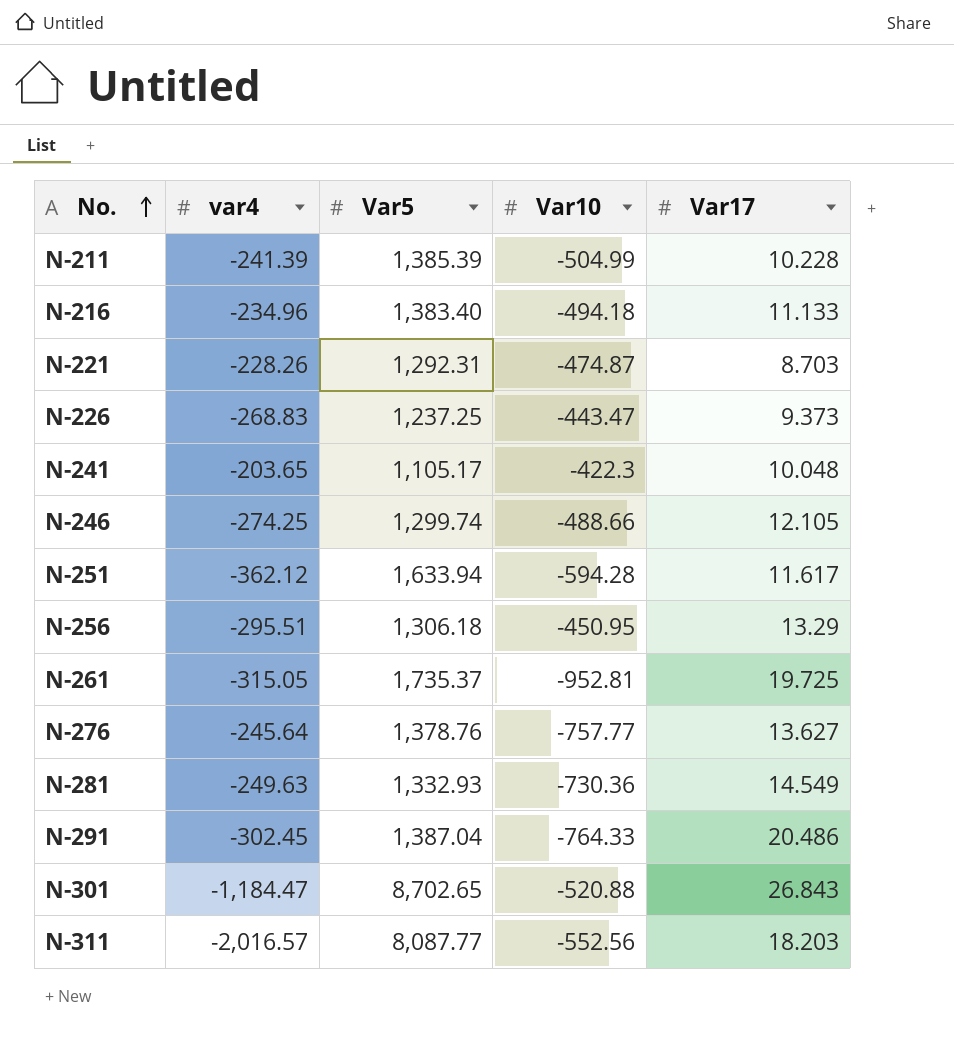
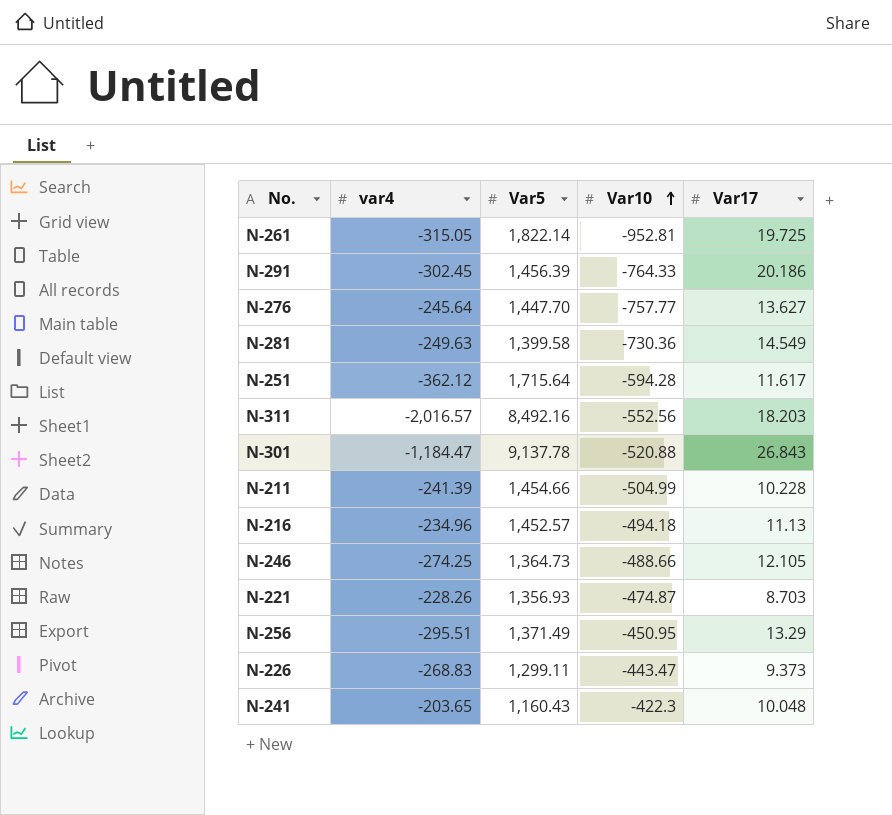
row order: No. ascending -> Var10 ascending
N-261 | Var5: 1,735.37 -> 1,822.14
N-291 | Var5: 1,387.04 -> 1,456.39
N-291 | Var17: 20.486 -> 20.186
N-276 | Var5: 1,378.76 -> 1,447.70
N-281 | Var5: 1,332.93 -> 1,399.58
N-251 | Var5: 1,633.94 -> 1,715.64
N-311 | Var5: 8,087.77 -> 8,492.16
N-301 | Var5: 8,702.65 -> 9,137.78
N-211 | Var5: 1,385.39 -> 1,454.66
N-216 | Var5: 1,383.40 -> 1,452.57
N-216 | Var17: 11.133 -> 11.13
N-246 | Var5: 1,299.74 -> 1,364.73
N-221 | Var5: 1,292.31 -> 1,356.93
N-256 | Var5: 1,306.18 -> 1,371.49
N-226 | Var5: 1,237.25 -> 1,299.11
N-241 | Var5: 1,105.17 -> 1,160.43

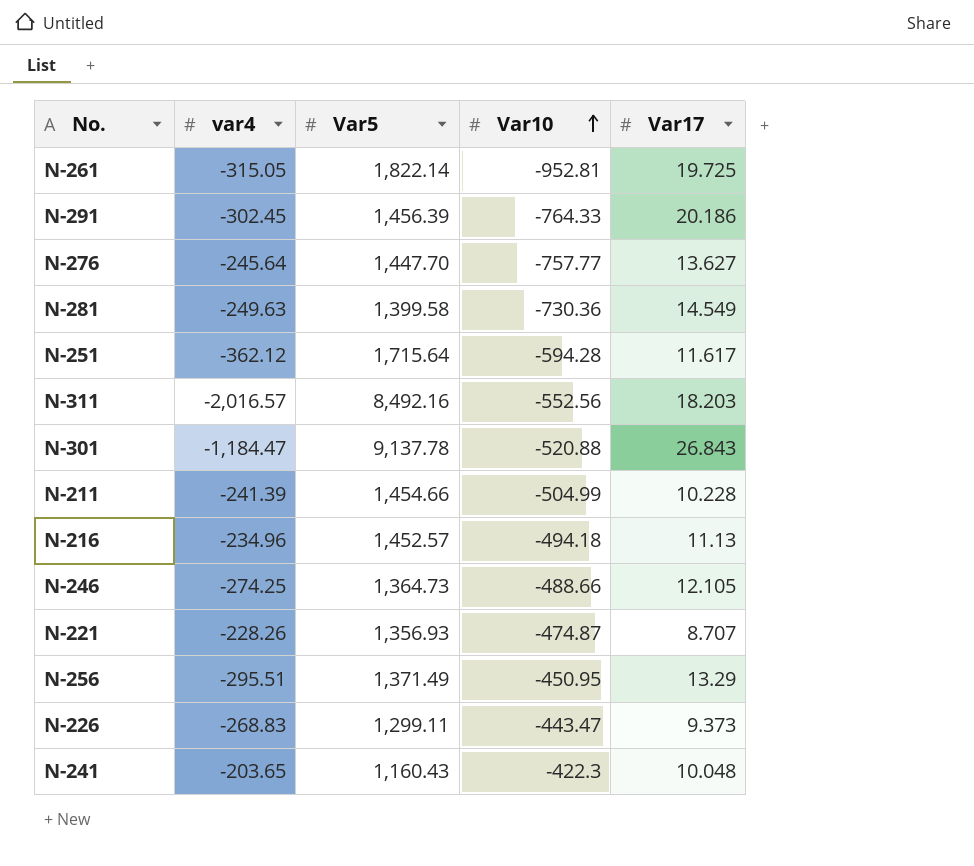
N-221 | Var17: 8.703 -> 8.707

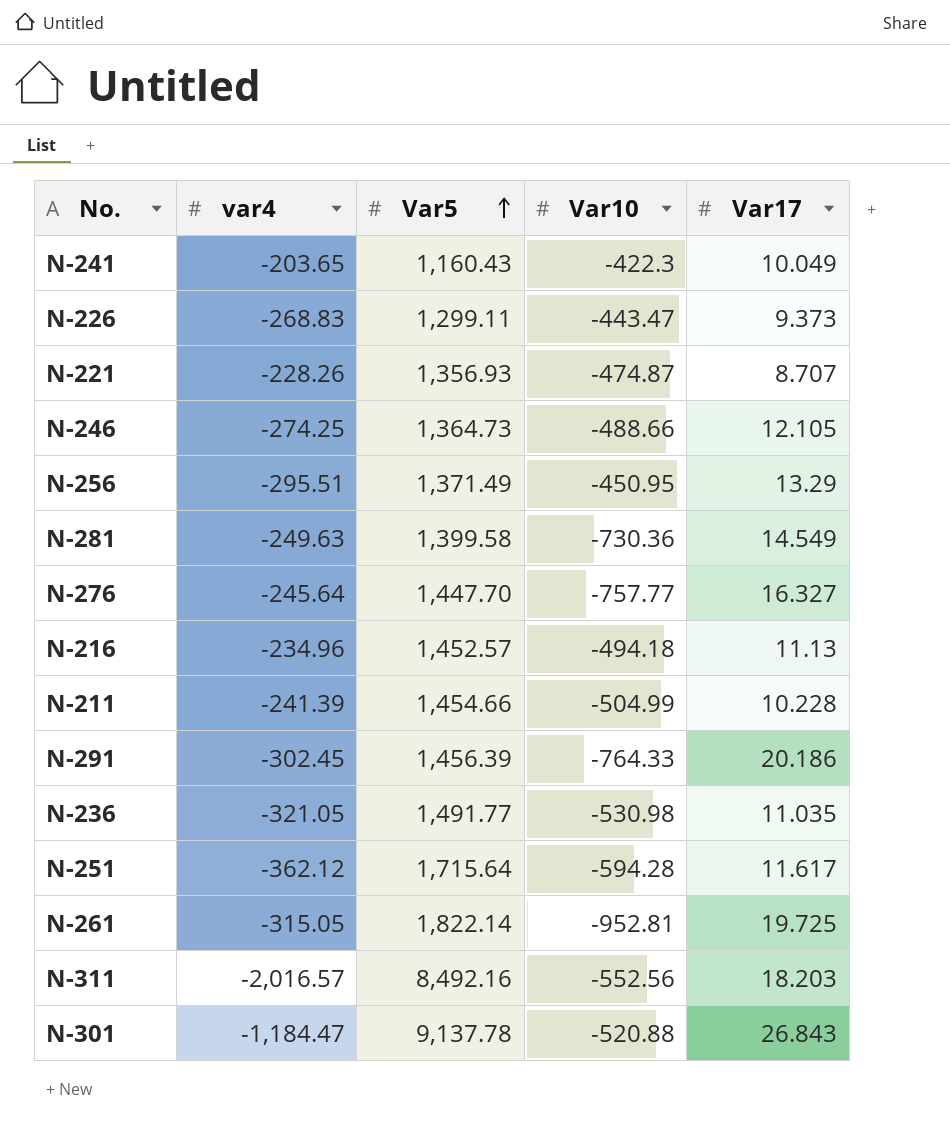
row order: Var10 ascending -> Var5 ascending
N-241 | Var17: 10.048 -> 10.049
N-276 | Var17: 13.627 -> 16.327
row N-236: none -> -321.05 | 1,491.77 | -530.98 | 11.035

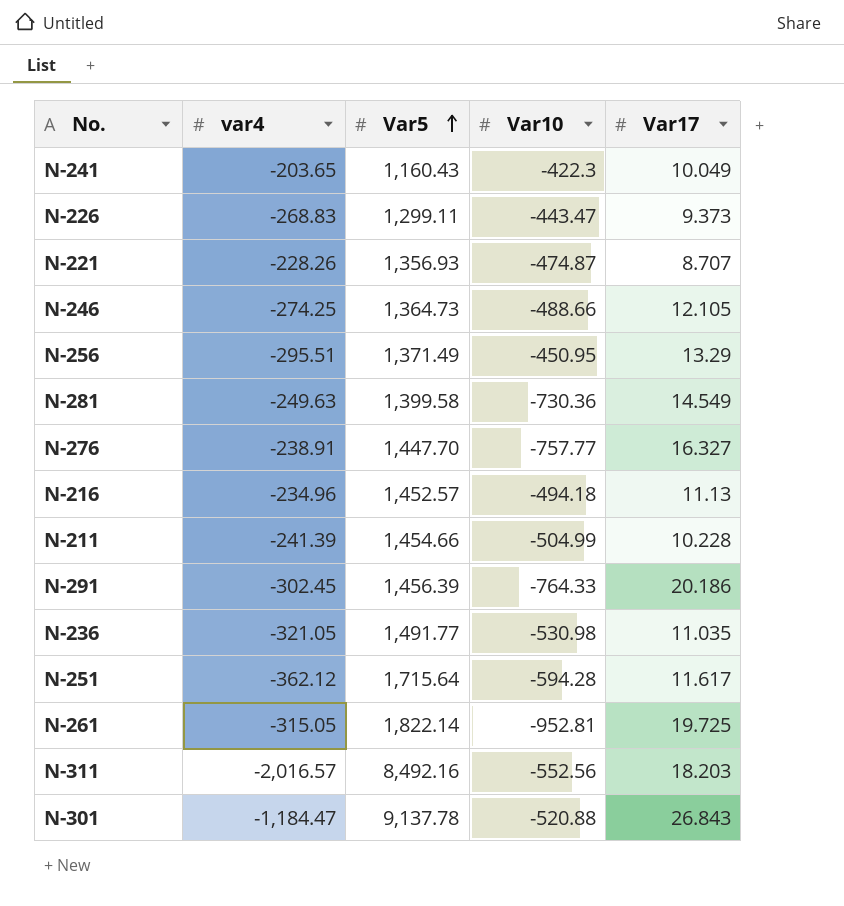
N-276 | var4: -245.64 -> -238.91

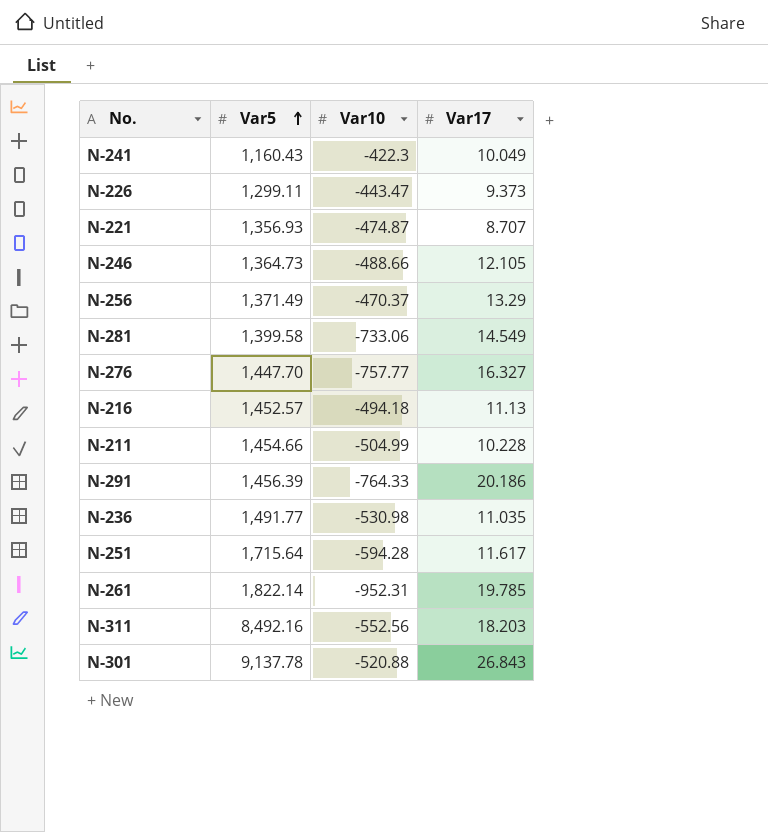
column var4 | position: 2 -> none
N-256 | Var10: -450.95 -> -470.37
N-281 | Var10: -730.36 -> -733.06
N-261 | Var10: -952.81 -> -952.31
N-261 | Var17: 19.725 -> 19.785

